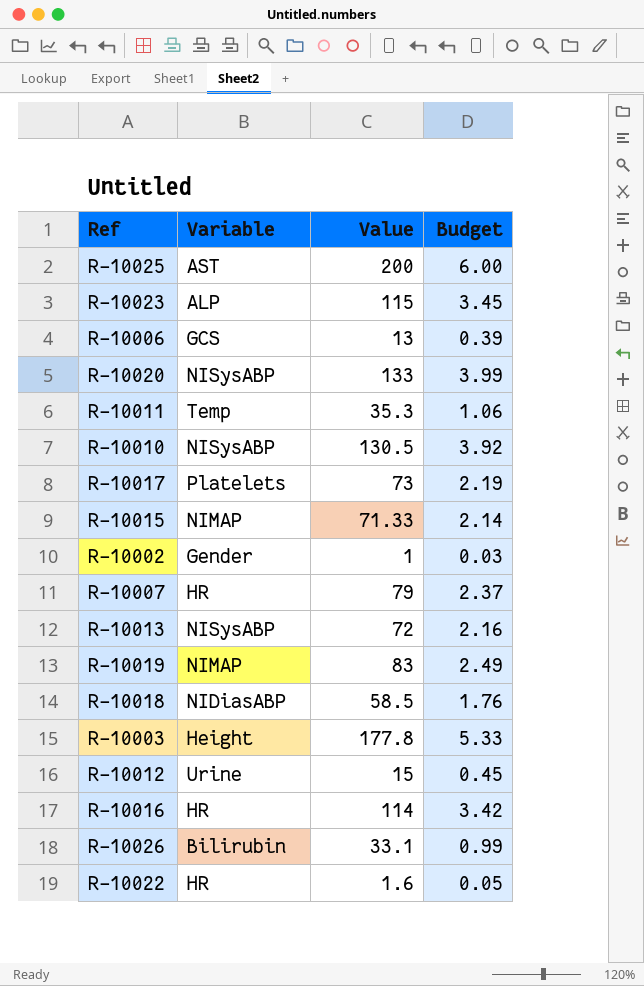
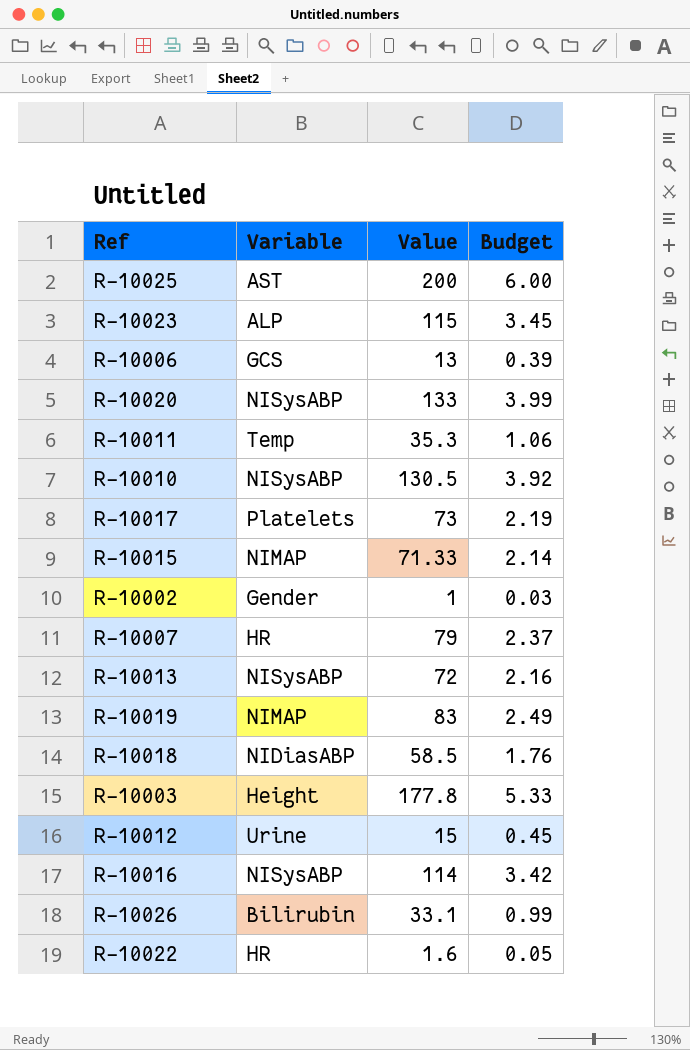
R-10016 | Variable: HR -> NISysABP

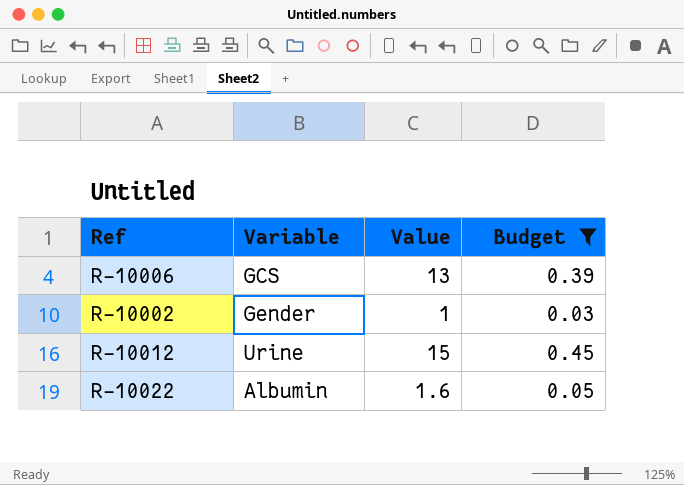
filter: none -> Budget <= 0.45
R-10022 | Variable: HR -> Albumin

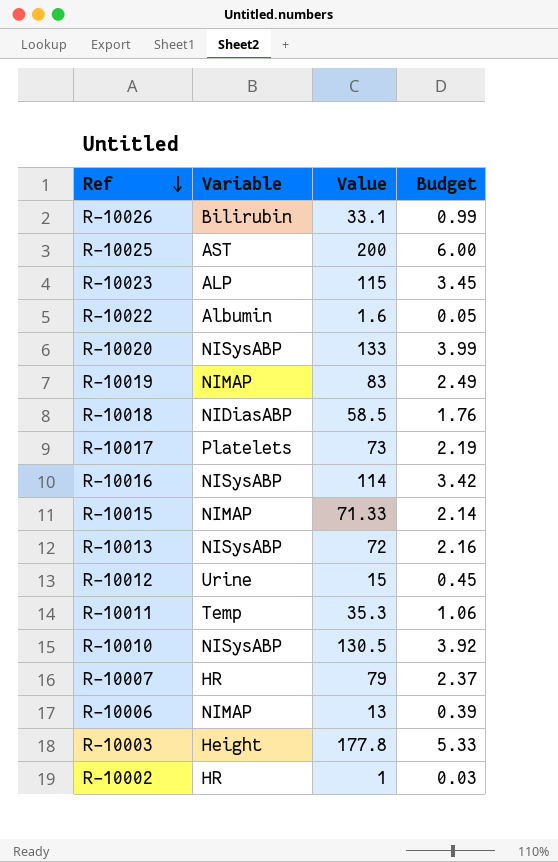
filter: Budget <= 0.45 -> none
row order: none -> Ref descending
R-10006 | Variable: GCS -> NIMAP
R-10002 | Variable: Gender -> HR

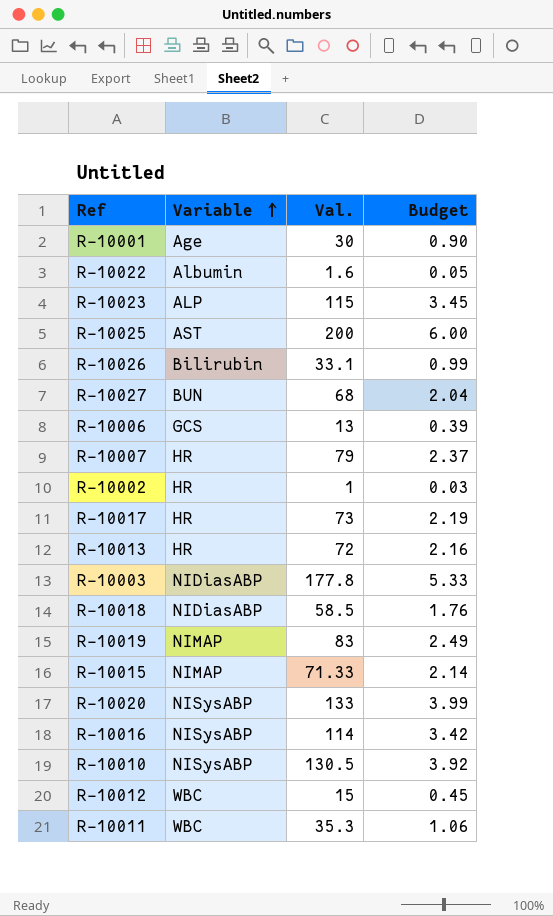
row order: Ref descending -> Variable ascending
column name: Value -> Val.
row R-10001: none -> Age | 30 | 0.90
row R-10027: none -> BUN | 68 | 2.04
R-10006 | Variable: NIMAP -> GCS
R-10017 | Variable: Platelets -> HR
R-10013 | Variable: NISysABP -> HR
R-10003 | Variable: Height -> NIDiasABP
R-10012 | Variable: Urine -> WBC
R-10011 | Variable: Temp -> WBC

